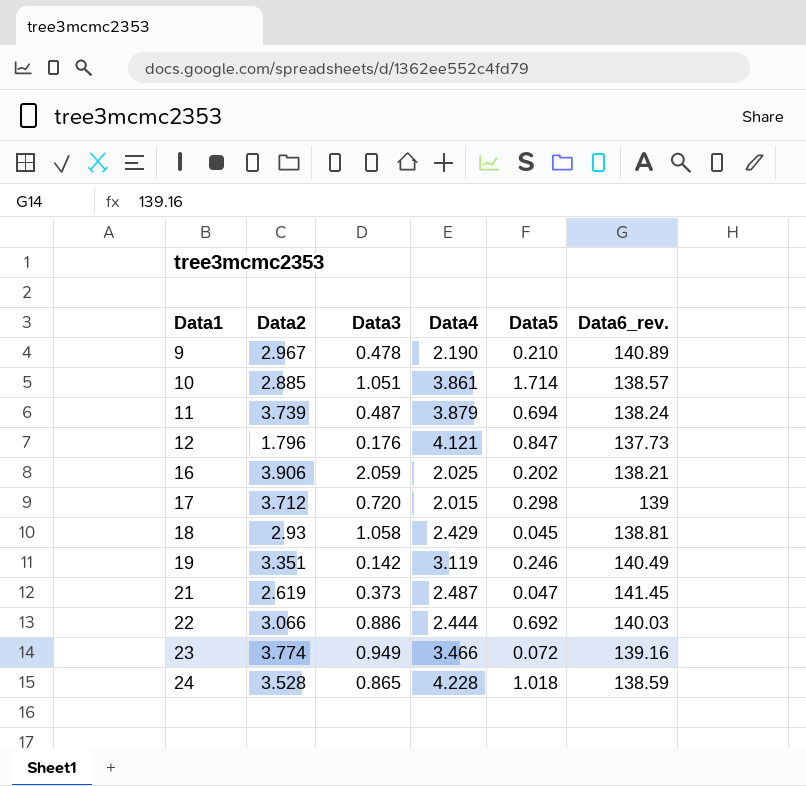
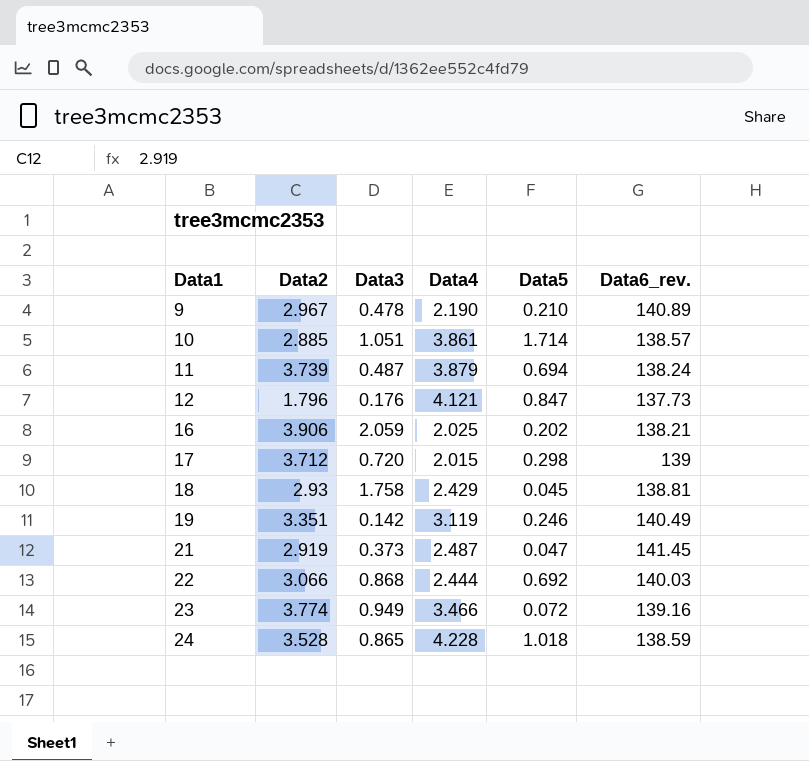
18 | Data3: 1.058 -> 1.758
21 | Data2: 2.619 -> 2.919
22 | Data3: 0.886 -> 0.868

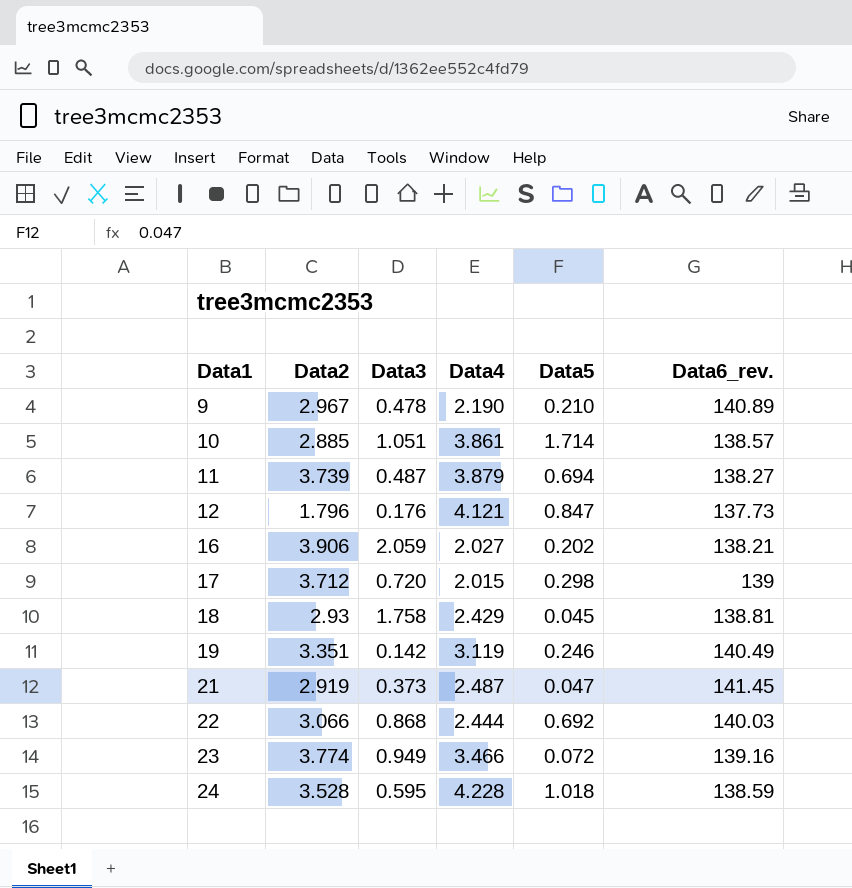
11 | Data6_rev.: 138.24 -> 138.27
16 | Data4: 2.025 -> 2.027
24 | Data3: 0.865 -> 0.595

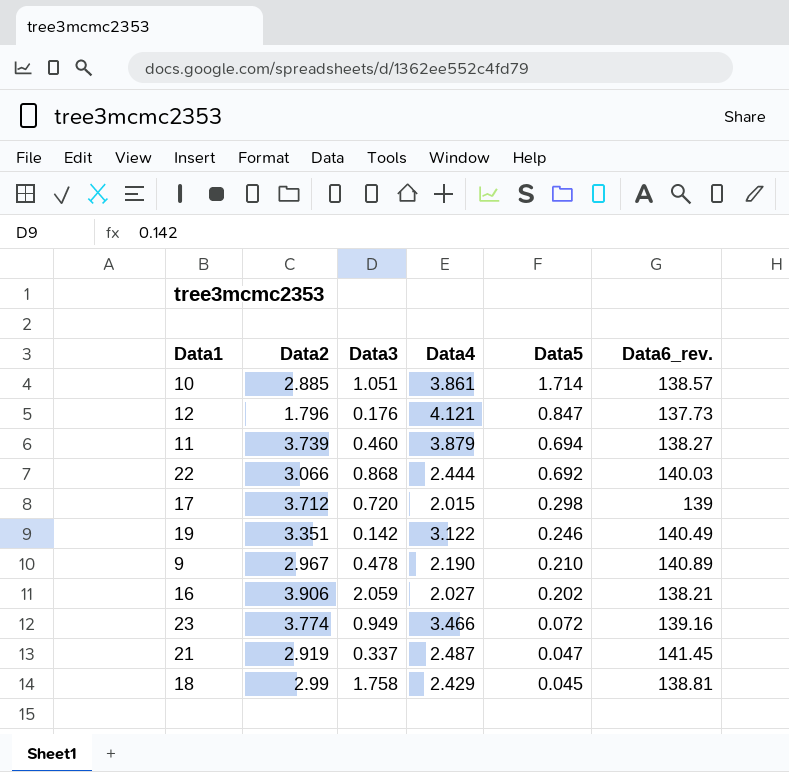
row order: Data1 ascending -> Data5 descending
row 24: 3.528 | 0.595 | 4.228 | 1.018 | 138.59 -> none
11 | Data3: 0.487 -> 0.460
19 | Data4: 3.119 -> 3.122
21 | Data3: 0.373 -> 0.337
18 | Data2: 2.93 -> 2.99

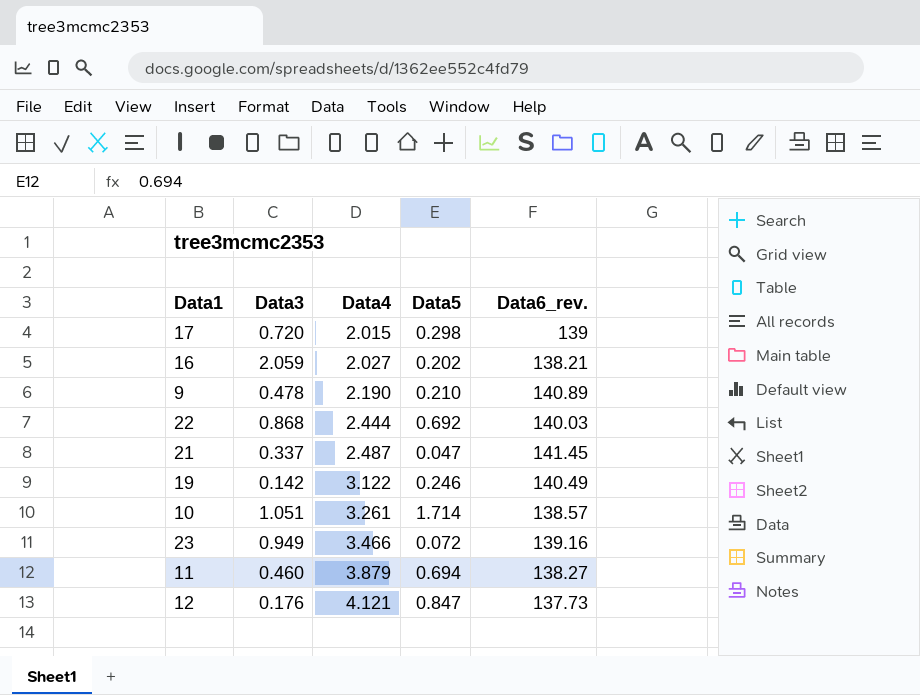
row order: Data5 descending -> Data4 ascending
column Data2 | position: 2 -> none
row 18: 2.99 | 1.758 | 2.429 | 0.045 | 138.81 -> none
10 | Data4: 3.861 -> 3.261

